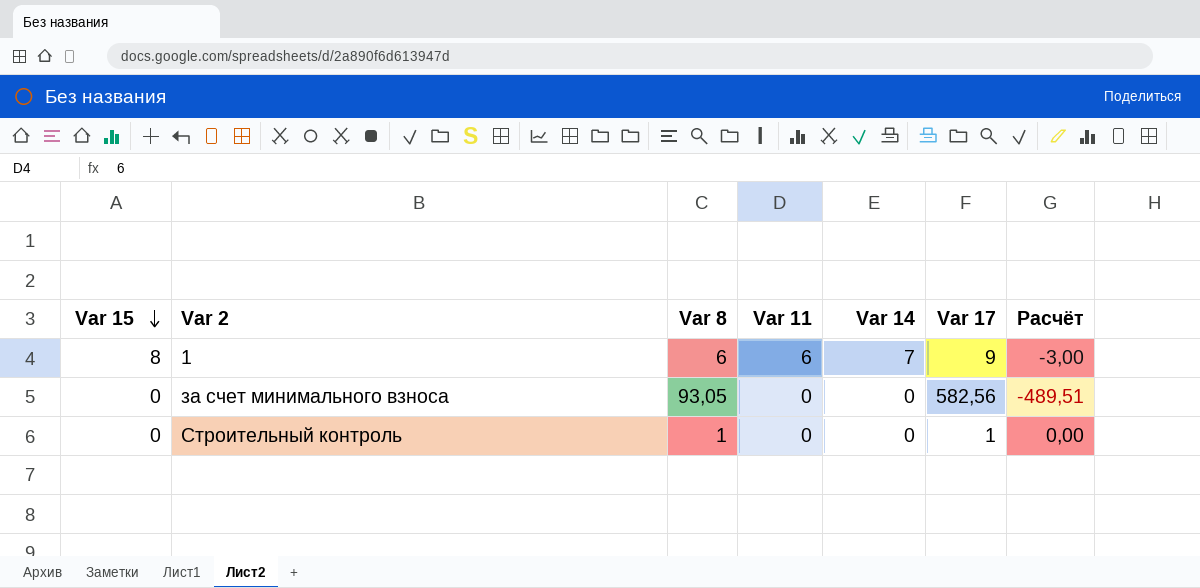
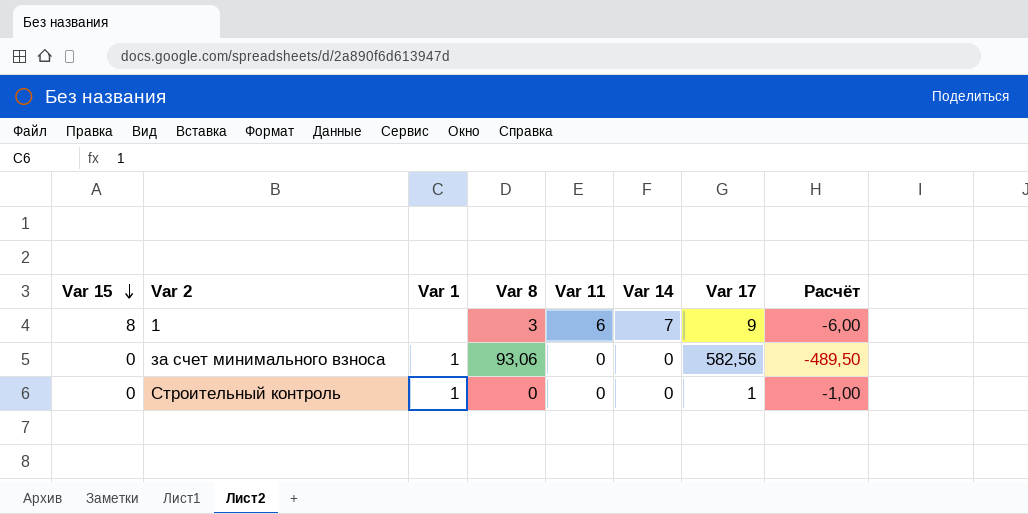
column Var 1 | position: none -> 3
1 | Var 8: 6 -> 3
1 | Расчёт: -3,00 -> -6,00
за счет минимального взноса | Var 8: 93,05 -> 93,06
за счет минимального взноса | Расчёт: -489,51 -> -489,50
Строительный контроль | Var 8: 1 -> 0
Строительный контроль | Расчёт: 0,00 -> -1,00

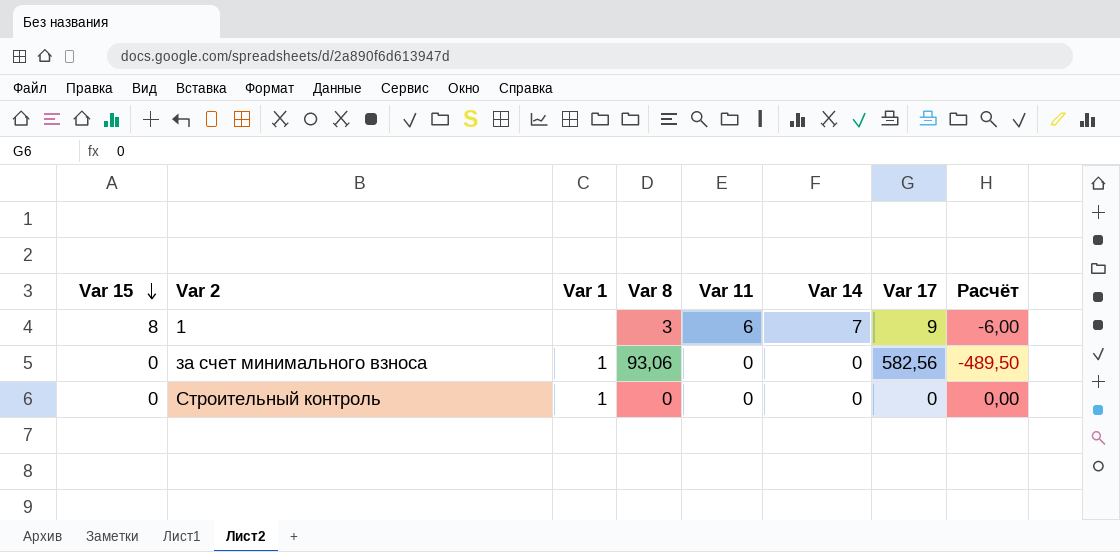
Строительный контроль | Var 17: 1 -> 0
Строительный контроль | Расчёт: -1,00 -> 0,00

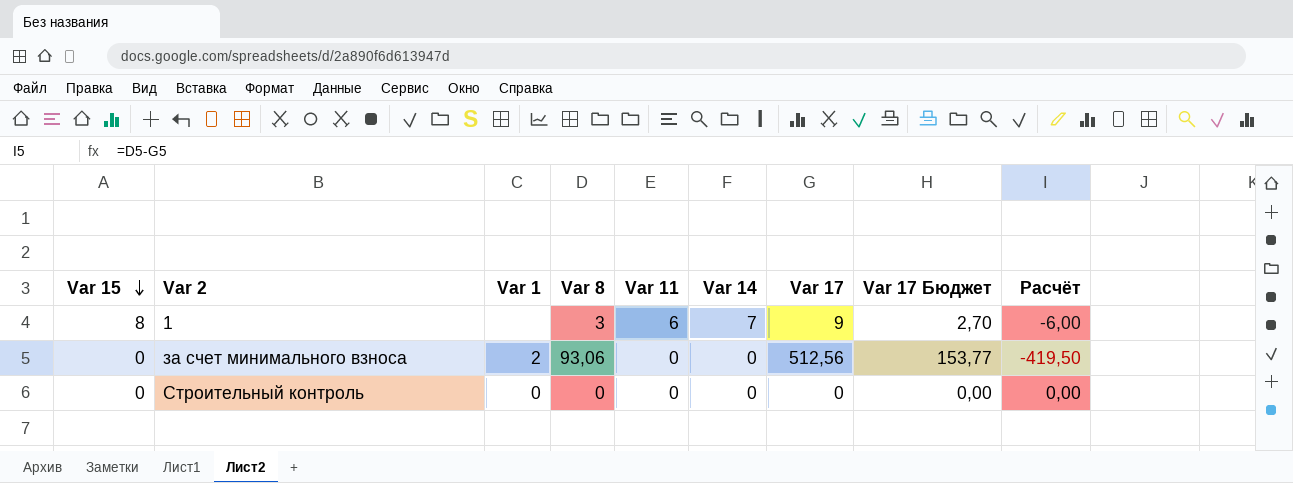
column Var 17 Бюджет | formula: none -> [Var 17] * 0,3
за счет минимального взноса | Var 1: 1 -> 2
за счет минимального взноса | Var 17: 582,56 -> 512,56
за счет минимального взноса | Расчёт: -489,50 -> -419,50
Строительный контроль | Var 1: 1 -> 0

